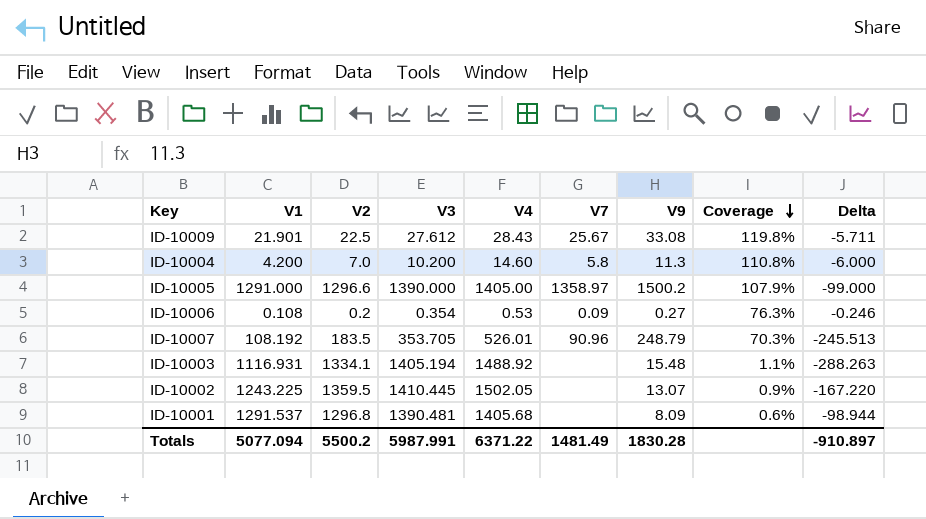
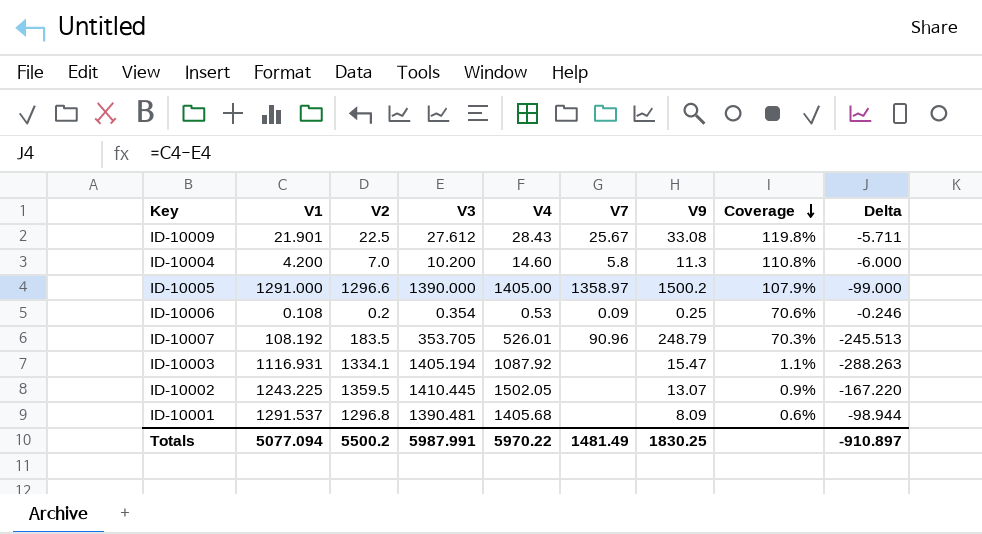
ID-10006 | V9: 0.27 -> 0.25
ID-10006 | Coverage: 76.3% -> 70.6%
ID-10003 | V4: 1488.92 -> 1087.92
ID-10003 | V9: 15.48 -> 15.47
Totals | V4: 6371.22 -> 5970.22
Totals | V9: 1830.28 -> 1830.25

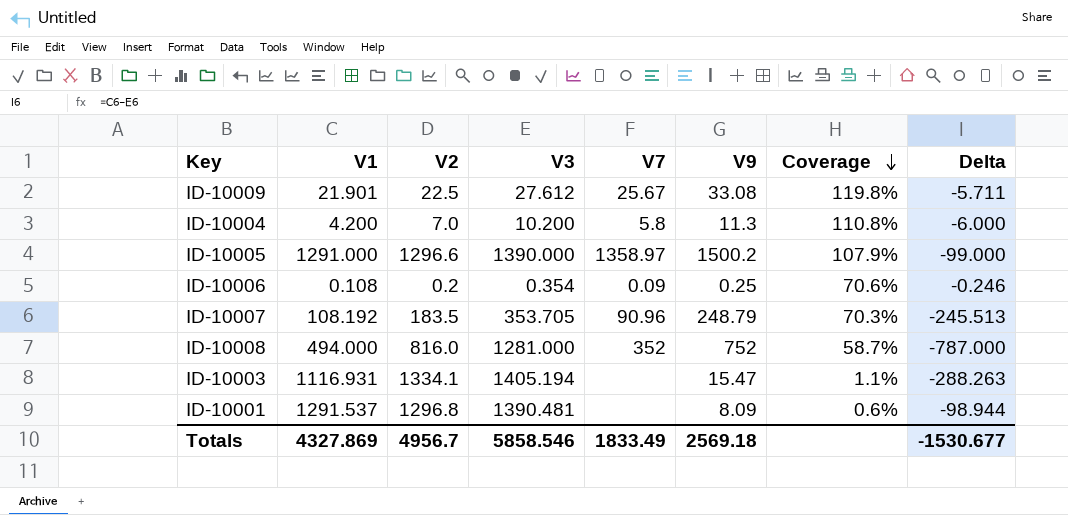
column V4 | position: 5 -> none
row ID-10002: 1243.225 | 1359.5 | 1410.445 | 1502.05 | none | 13.07 | 0.9% | -167.220 -> none
row ID-10008: none -> 494.000 | 816.0 | 1281.000 | 352 | 752 | 58.7% | -787.000
Totals | V1: 5077.094 -> 4327.869
Totals | V2: 5500.2 -> 4956.7
Totals | V3: 5987.991 -> 5858.546
Totals | V7: 1481.49 -> 1833.49
Totals | V9: 1830.25 -> 2569.18
Totals | Delta: -910.897 -> -1530.677

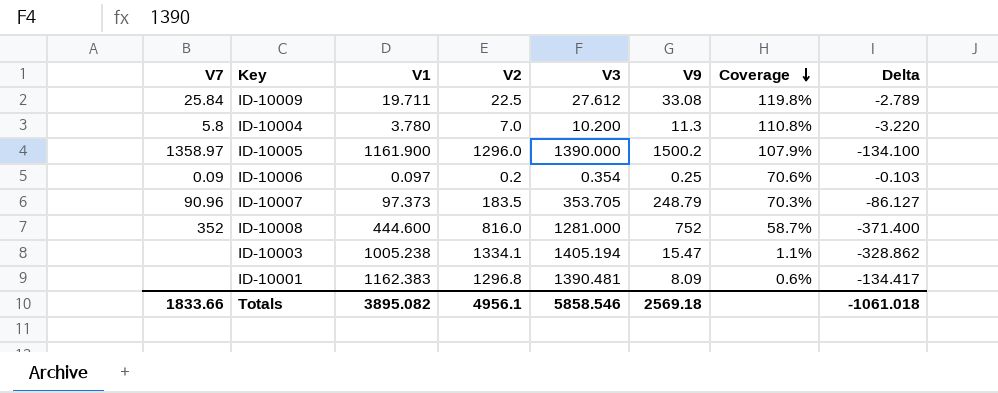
column V7 | position: 5 -> 1
column Delta | formula: [V1] - [V3] -> [V1] - [V2]
ID-10009 | V7: 25.67 -> 25.84
ID-10009 | V1: 21.901 -> 19.711
ID-10004 | V1: 4.200 -> 3.780
ID-10005 | V1: 1291.000 -> 1161.900
ID-10005 | V2: 1296.6 -> 1296.0
ID-10006 | V1: 0.108 -> 0.097
ID-10007 | V1: 108.192 -> 97.373
ID-10008 | V1: 494.000 -> 444.600
ID-10003 | V1: 1116.931 -> 1005.238
ID-10001 | V1: 1291.537 -> 1162.383
Totals | V7: 1833.49 -> 1833.66
Totals | V1: 4327.869 -> 3895.082
Totals | V2: 4956.7 -> 4956.1
Totals | Delta: -1530.677 -> -1061.018

